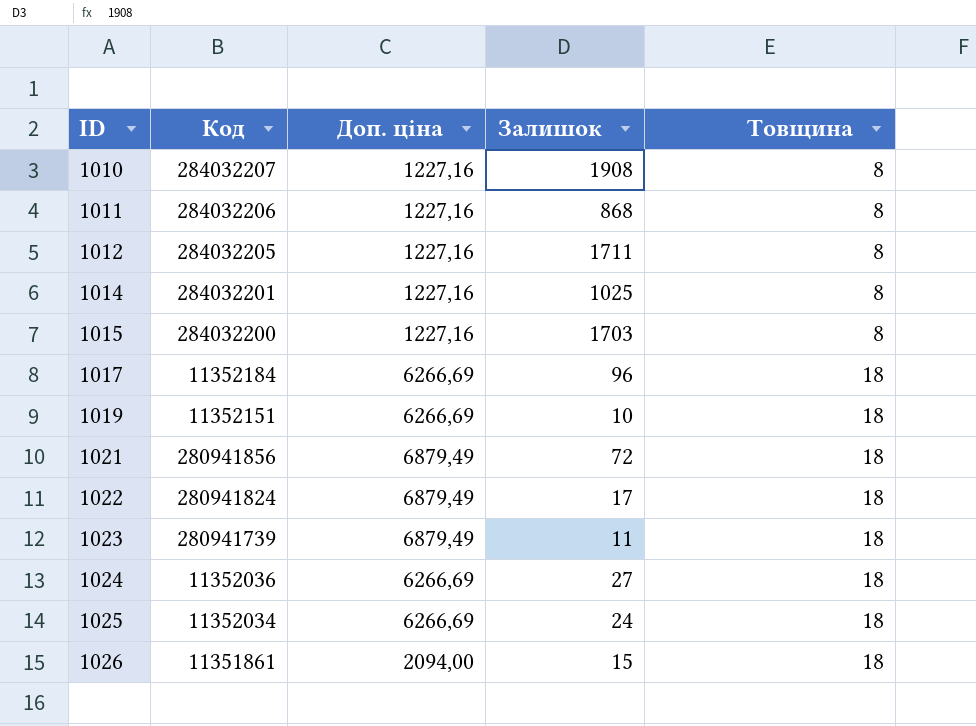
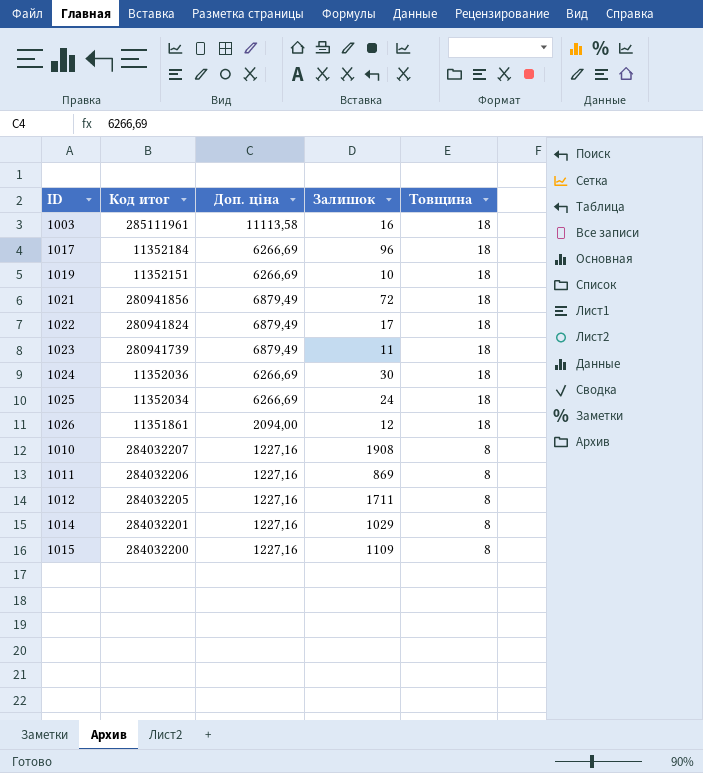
row order: ID ascending -> Товщина descending
column name: Код -> Код итог
row 1003: none -> 285111961 | 11113,58 | 16 | 18
1024 | Залишок: 27 -> 30
1026 | Залишок: 15 -> 12
1011 | Залишок: 868 -> 869
1014 | Залишок: 1025 -> 1029
1015 | Залишок: 1703 -> 1109

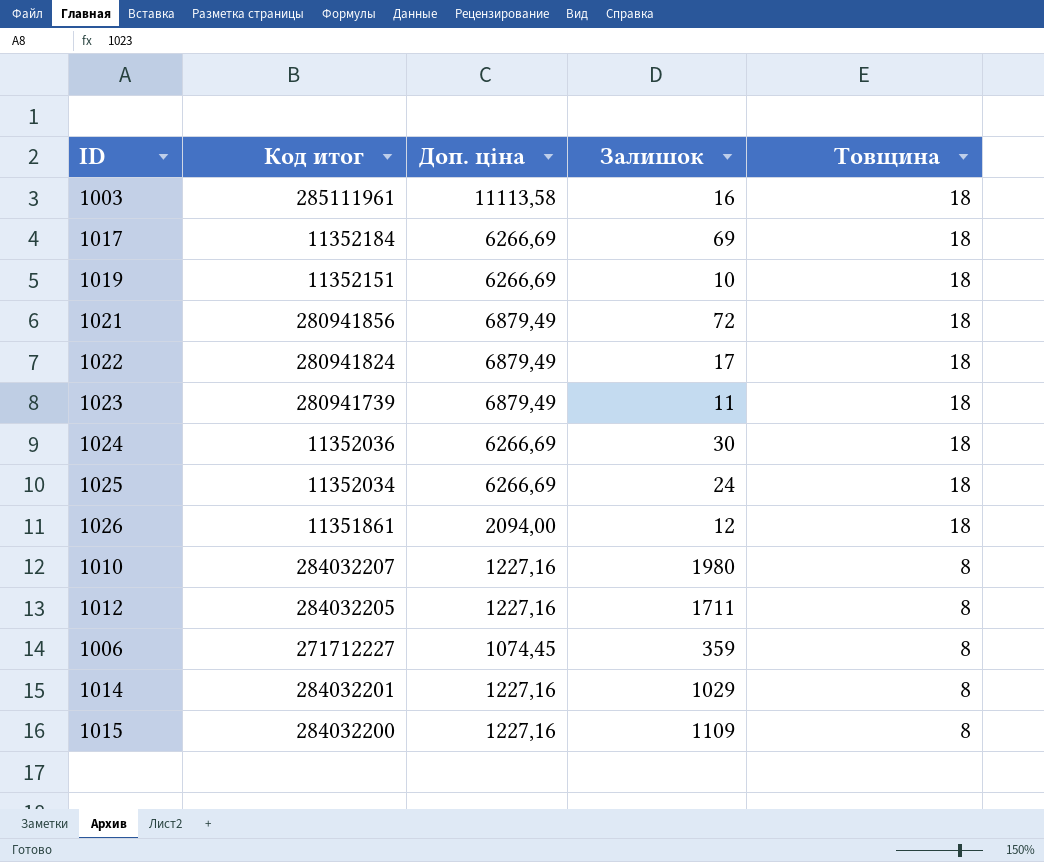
row 1011: 284032206 | 1227,16 | 869 | 8 -> none
1017 | Залишок: 96 -> 69
1010 | Залишок: 1908 -> 1980
row 1006: none -> 271712227 | 1074,45 | 359 | 8

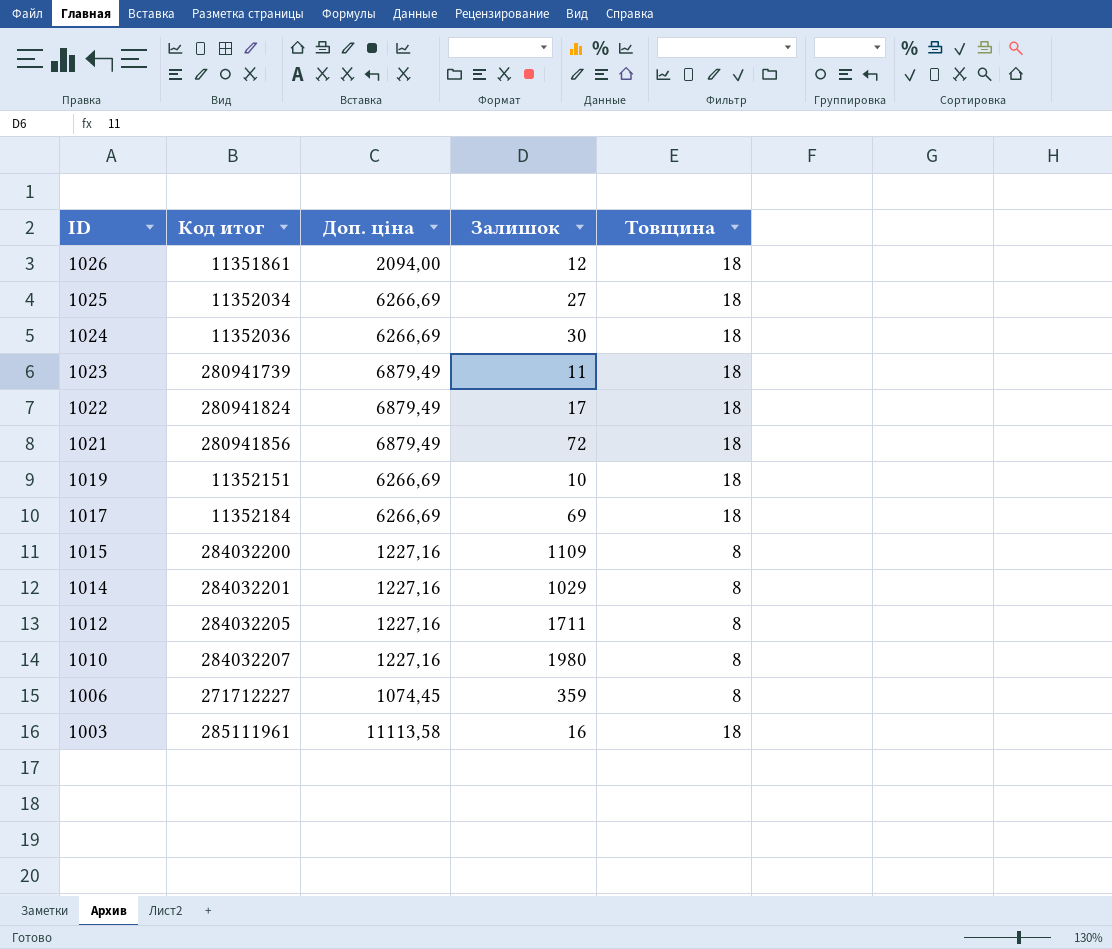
row order: Товщина descending -> ID descending
1025 | Залишок: 24 -> 27

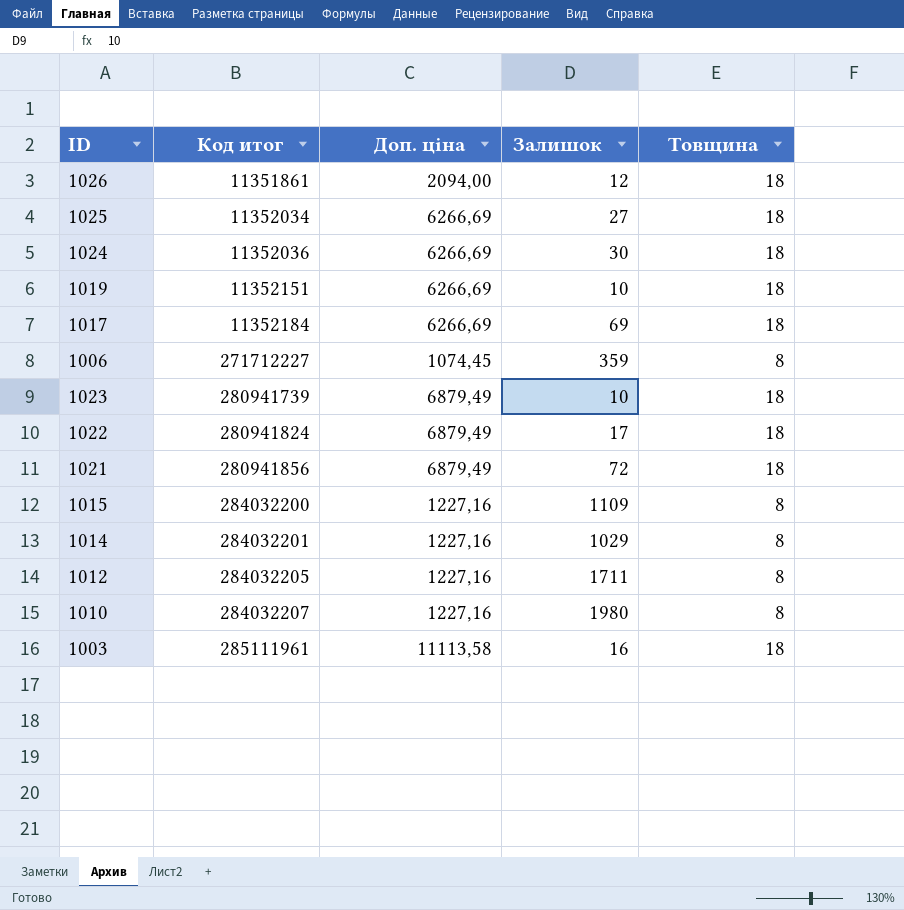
row order: ID descending -> Код итог ascending
1023 | Залишок: 11 -> 10

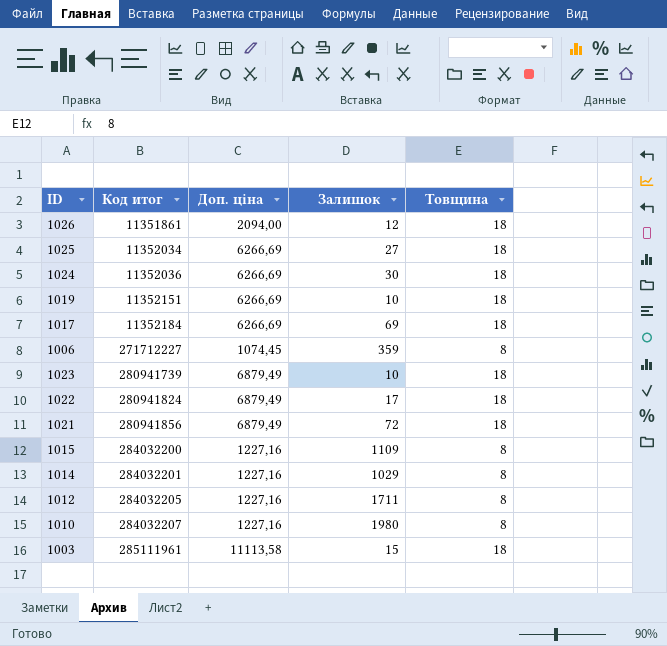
1003 | Залишок: 16 -> 15

